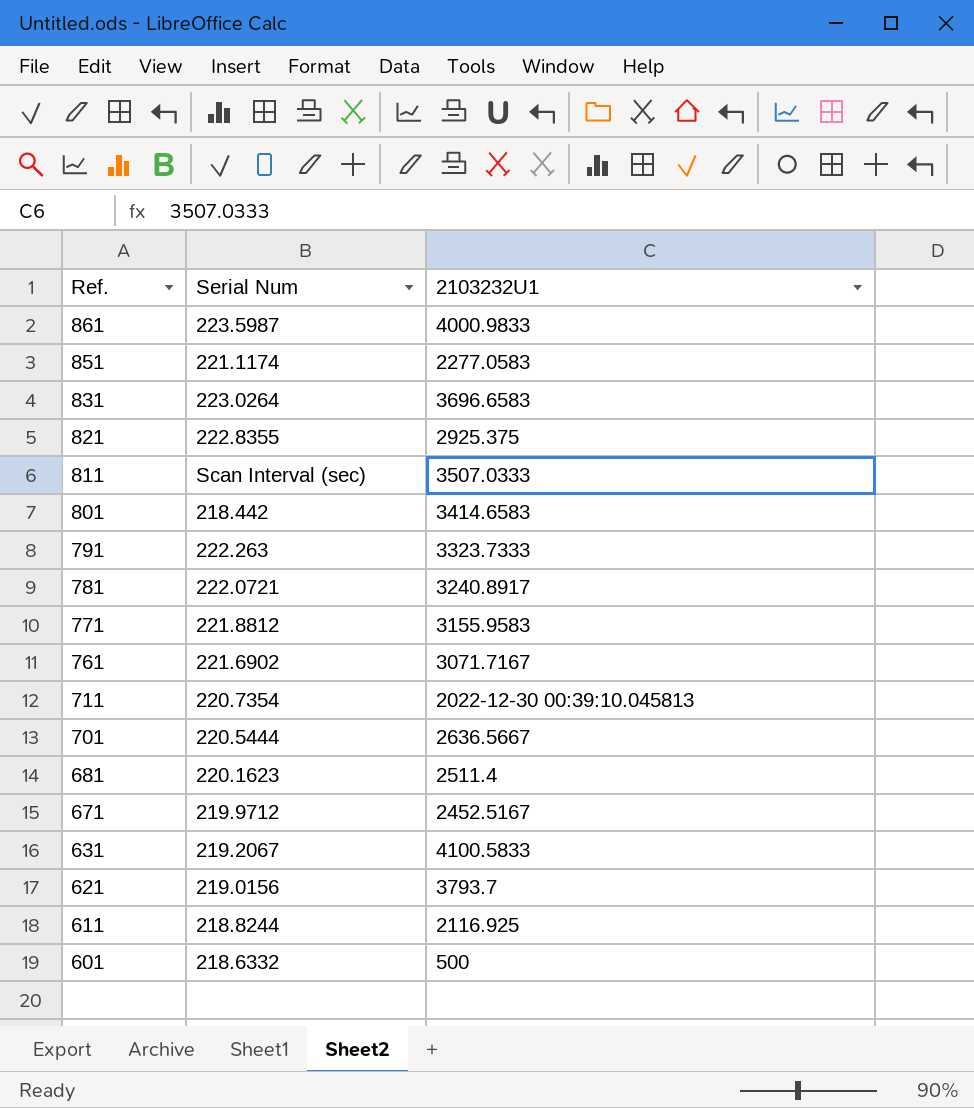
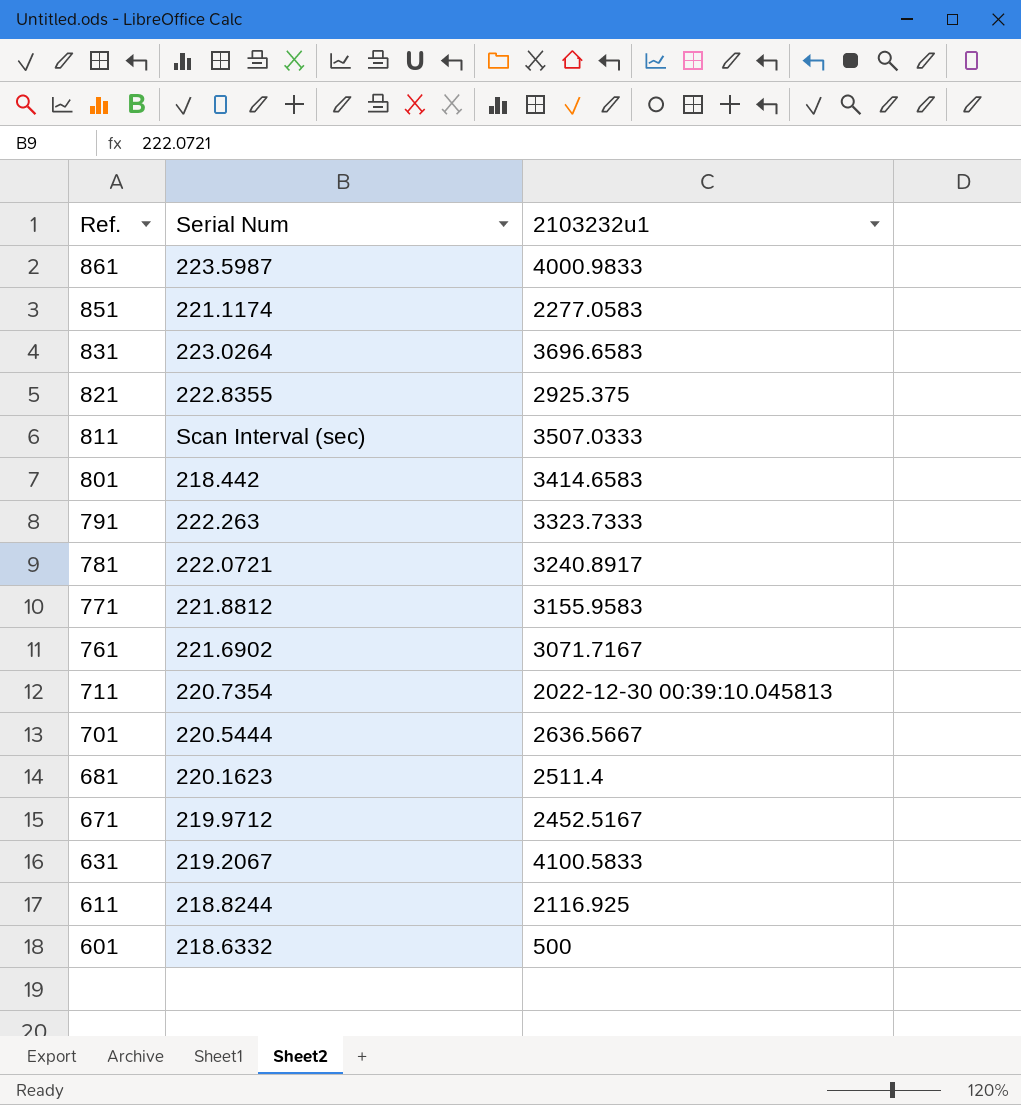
column name: 2103232U1 -> 2103232u1
row 621: 219.0156 | 3793.7 -> none

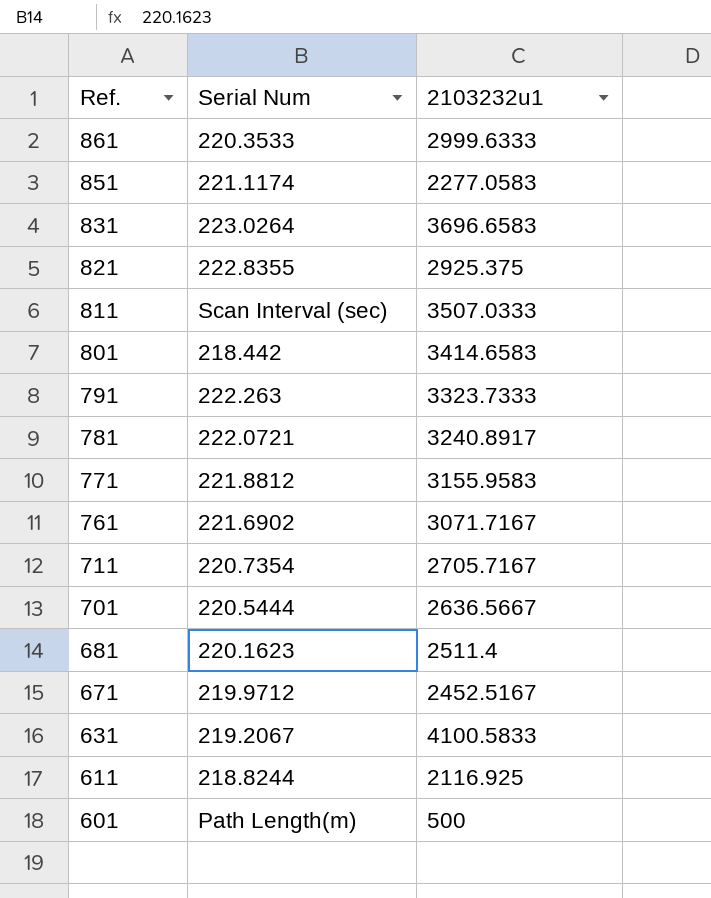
861 | Serial Num: 223.5987 -> 220.3533
861 | 2103232u1: 4000.9833 -> 2999.6333
711 | 2103232u1: 2022-12-30 00:39:10.045813 -> 2705.7167
601 | Serial Num: 218.6332 -> Path Length(m)

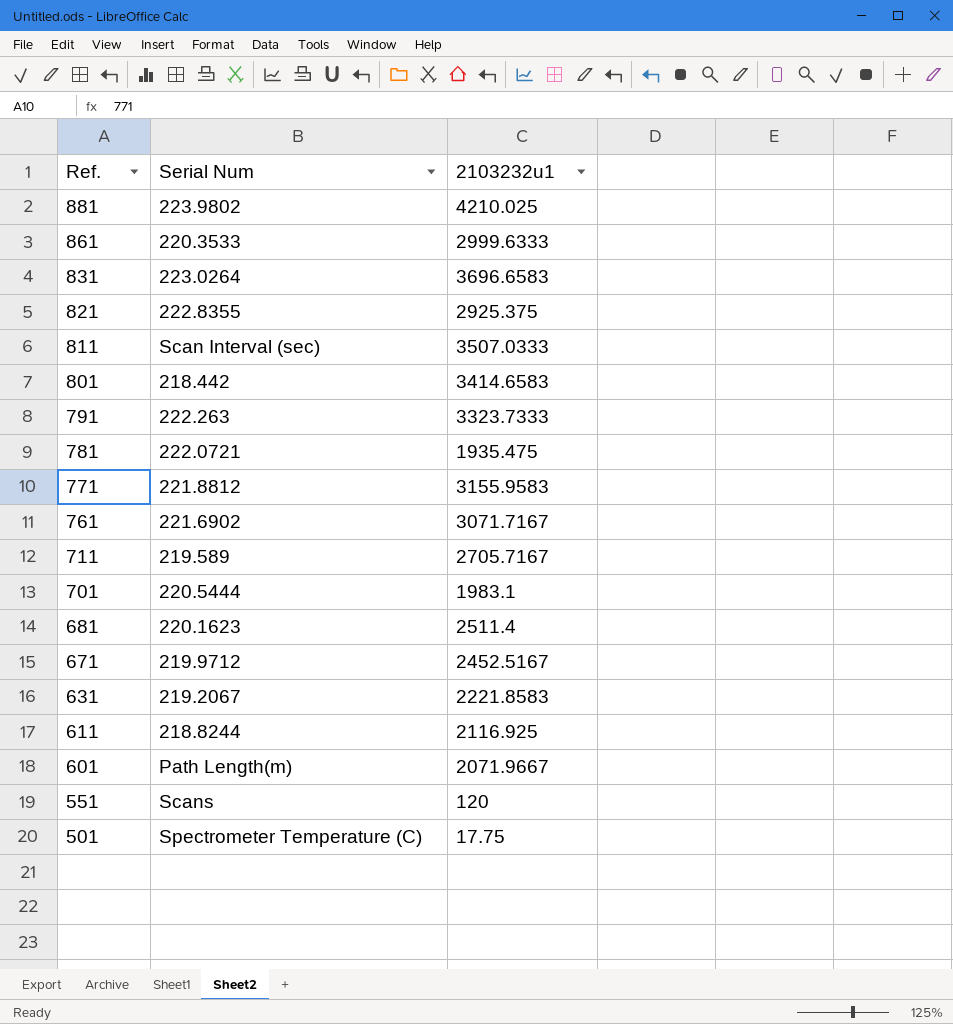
row 851: 221.1174 | 2277.0583 -> none
row 881: none -> 223.9802 | 4210.025
781 | 2103232u1: 3240.8917 -> 1935.475
711 | Serial Num: 220.7354 -> 219.589
701 | 2103232u1: 2636.5667 -> 1983.1
631 | 2103232u1: 4100.5833 -> 2221.8583
601 | 2103232u1: 500 -> 2071.9667
row 551: none -> Scans | 120
row 501: none -> Spectrometer Temperature (C) | 17.75

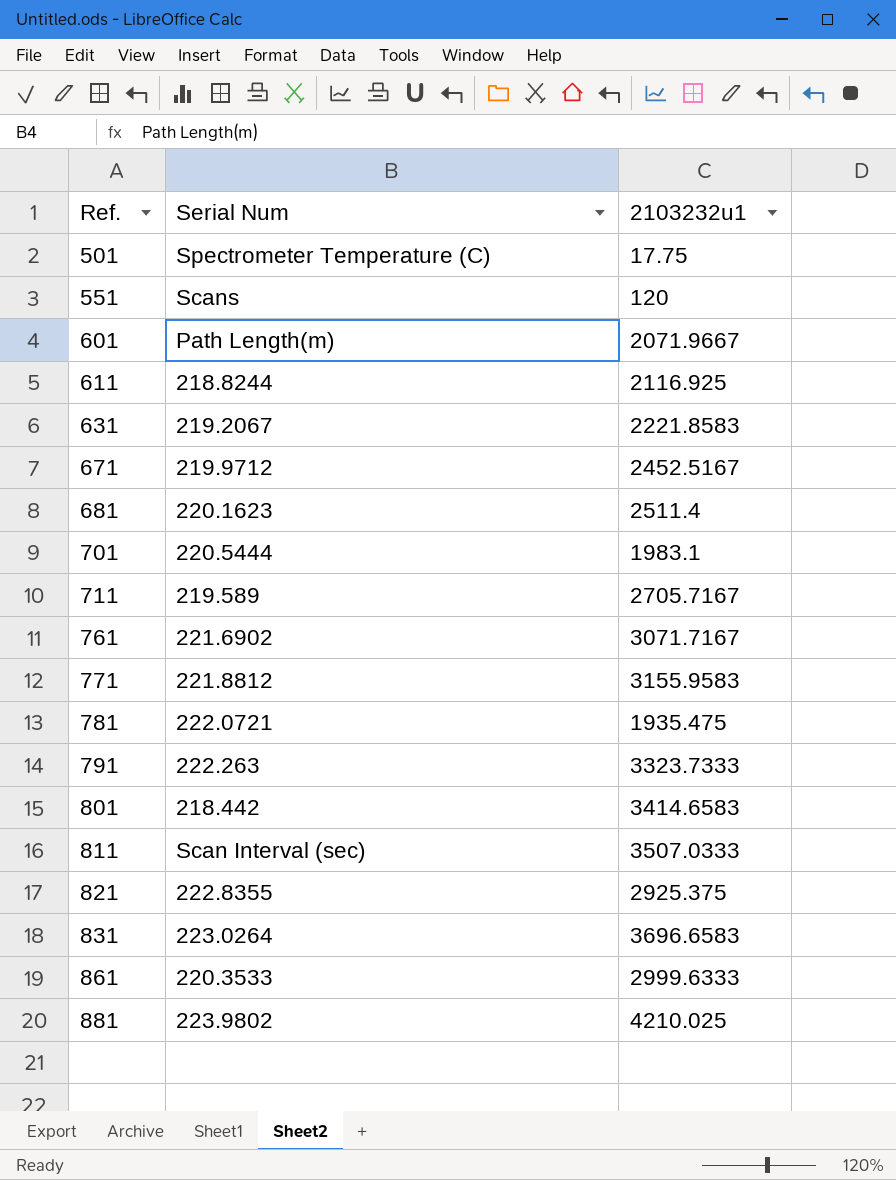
row order: Ref. descending -> Ref. ascending

